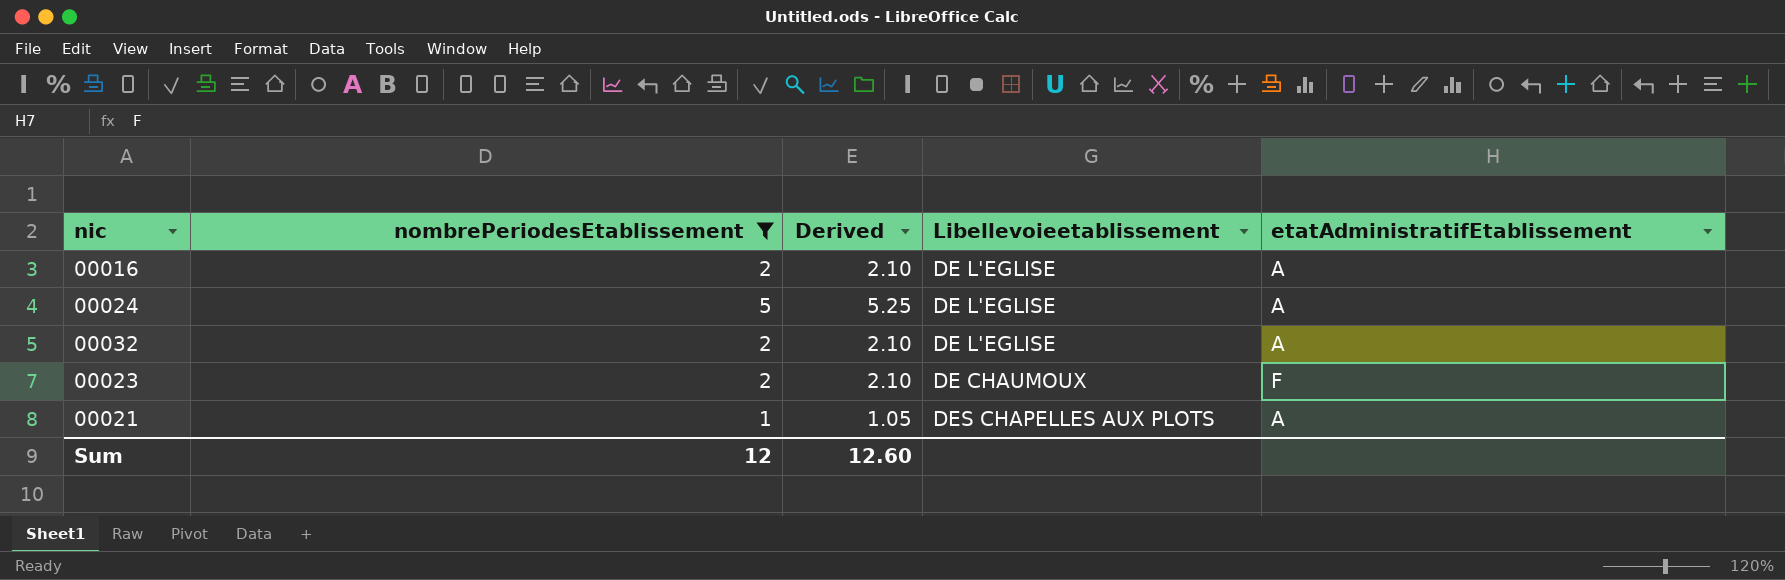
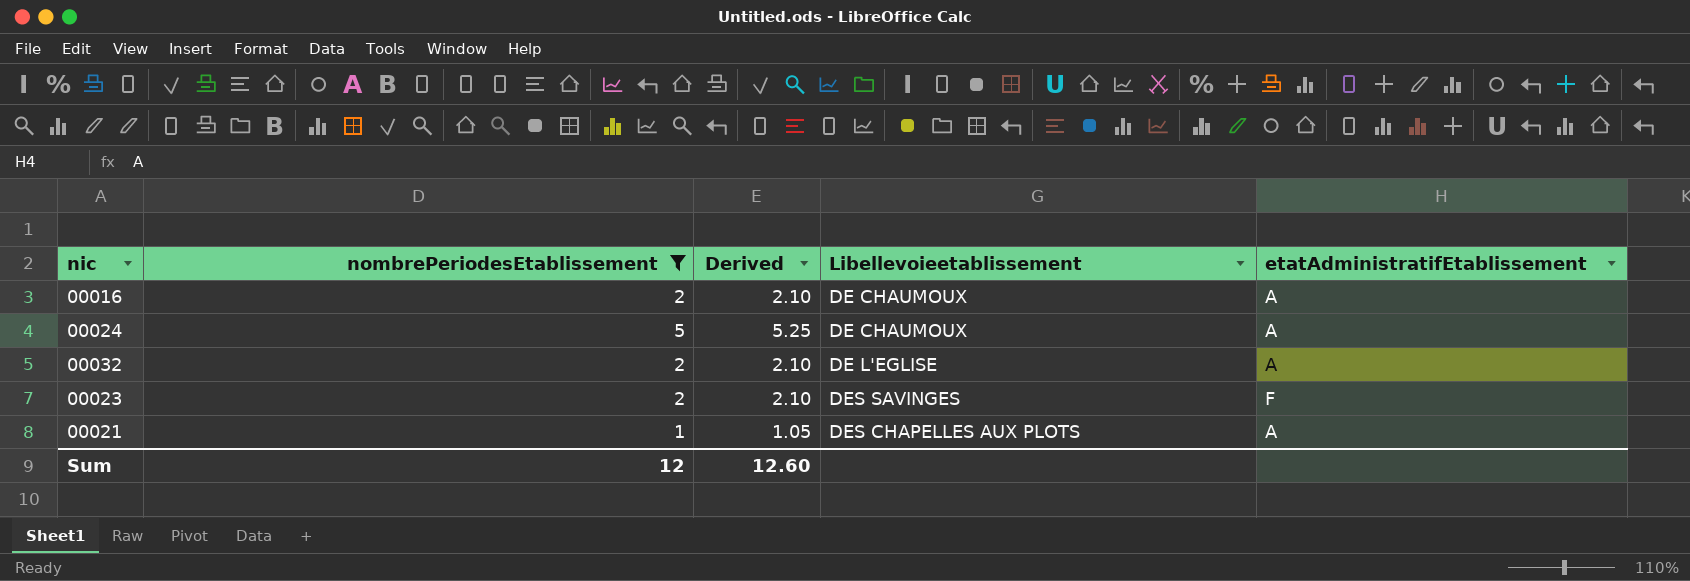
00016 | Libellevoieetablissement: DE L'EGLISE -> DE CHAUMOUX
00024 | Libellevoieetablissement: DE L'EGLISE -> DE CHAUMOUX
00023 | Libellevoieetablissement: DE CHAUMOUX -> DES SAVINGES

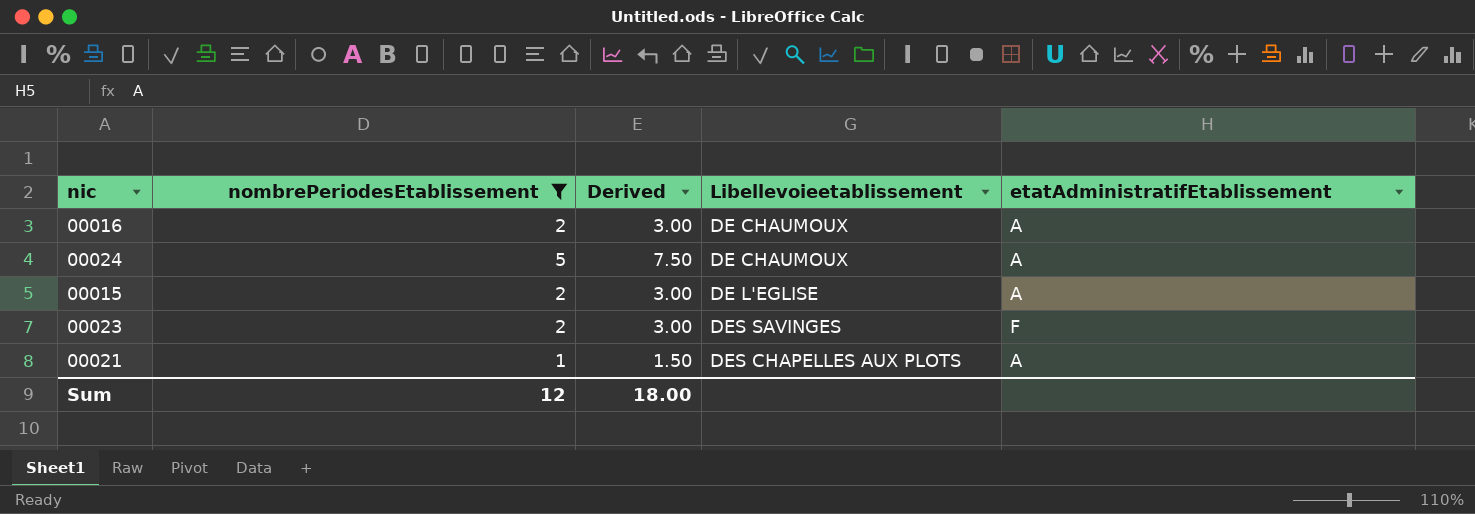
column Derived | formula: [nombrePeriodesEtablissement] * 1.05 -> [nombrePeriodesEtablissement] * 1.5
row 00032: 2 | 2.10 | DE L'EGLISE | A -> none
row 00015: none -> 2 | 3.00 | DE L'EGLISE | A
Sum | Derived: 12.60 -> 18.00

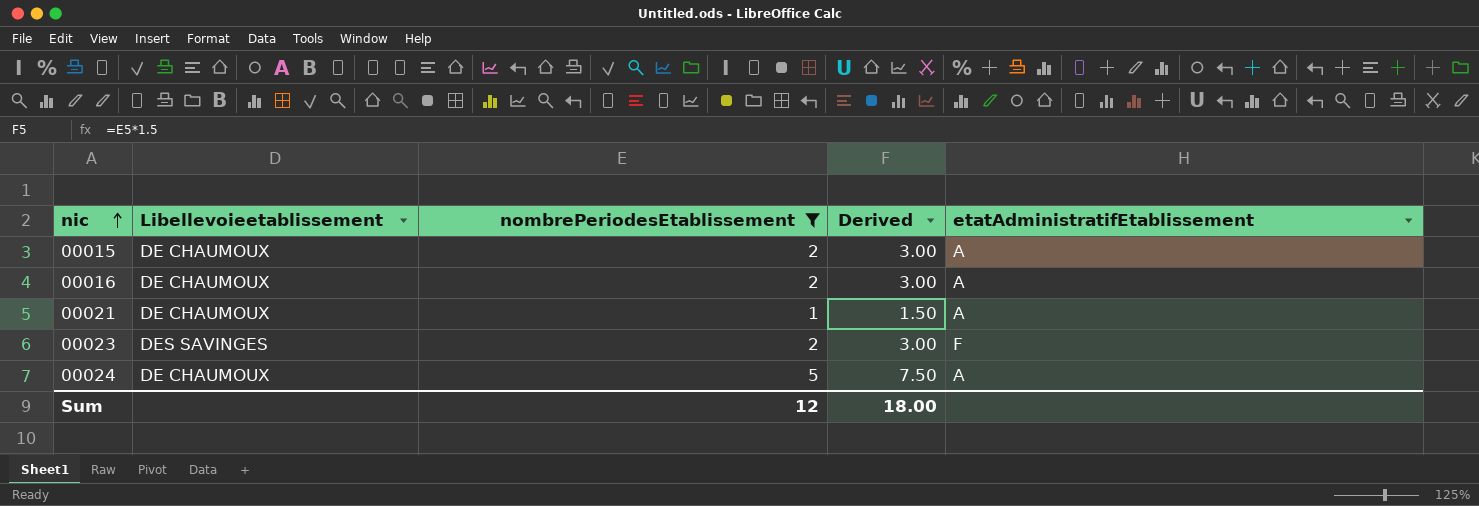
row order: none -> nic ascending
column Libellevoieetablissement | position: 4 -> 2
00015 | Libellevoieetablissement: DE L'EGLISE -> DE CHAUMOUX
00021 | Libellevoieetablissement: DES CHAPELLES AUX PLOTS -> DE CHAUMOUX

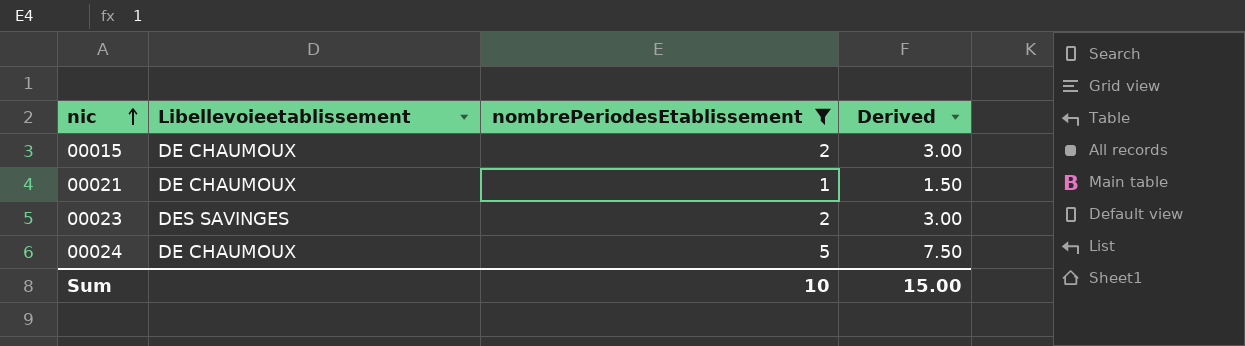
column etatAdministratifEtablissement | position: 5 -> none
row 00016: DE CHAUMOUX | 2 | 3.00 | A -> none
Sum | nombrePeriodesEtablissement: 12 -> 10
Sum | Derived: 18.00 -> 15.00

